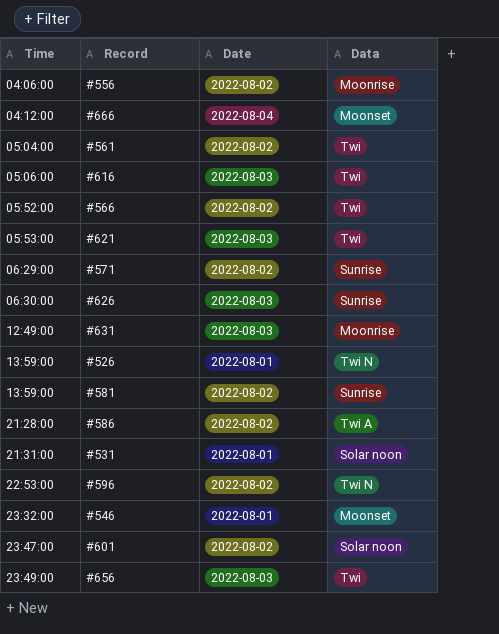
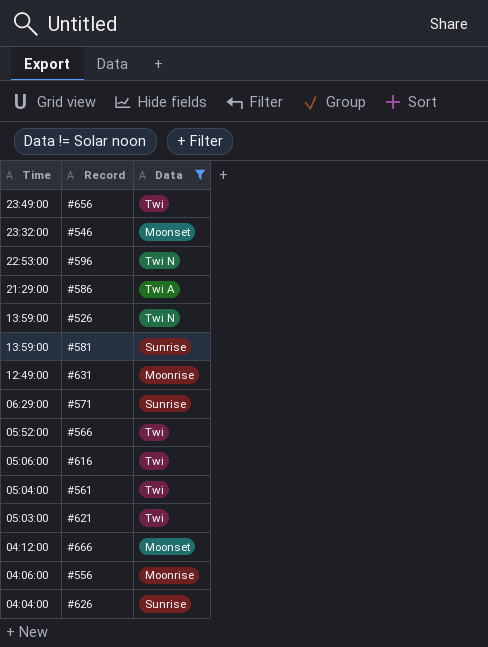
filter: none -> Data != Solar noon
row order: Time ascending -> Time descending
column Date | position: 3 -> none
#586 | Time: 21:28:00 -> 21:29:00
#621 | Time: 05:53:00 -> 05:03:00
#626 | Time: 06:30:00 -> 04:04:00

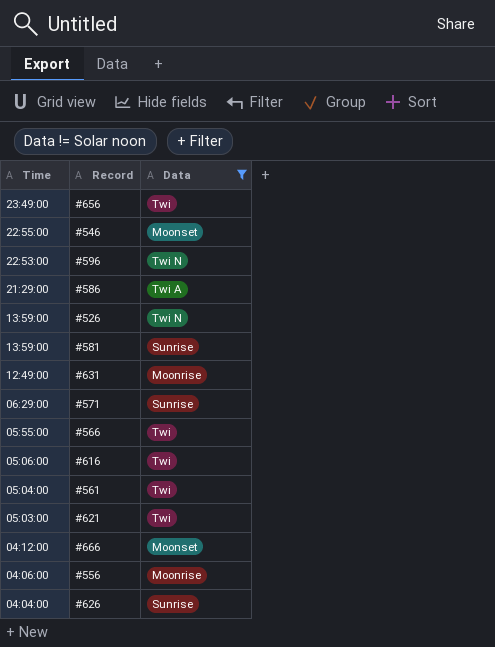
#546 | Time: 23:32:00 -> 22:55:00
#566 | Time: 05:52:00 -> 05:55:00

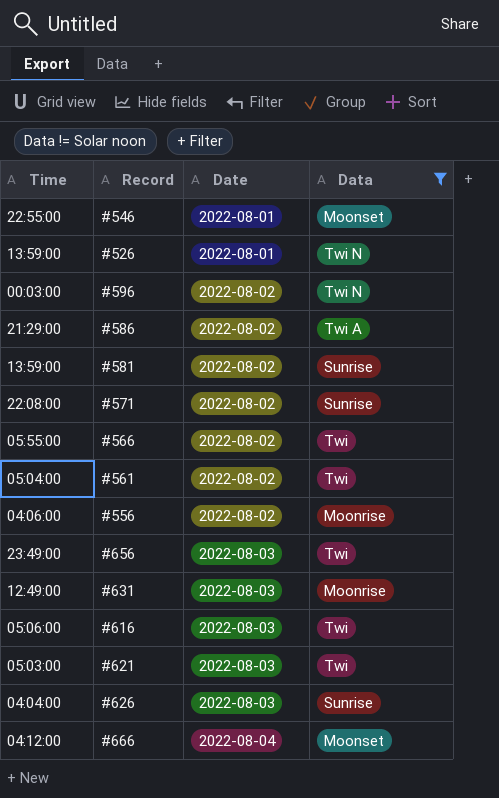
row order: Time descending -> Date ascending
column Date | position: none -> 3
#596 | Time: 22:53:00 -> 00:03:00
#571 | Time: 06:29:00 -> 22:08:00

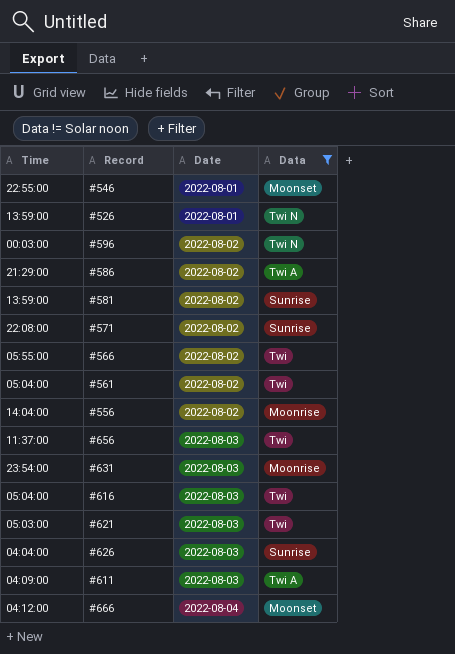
#556 | Time: 04:06:00 -> 14:04:00
#656 | Time: 23:49:00 -> 11:37:00
#631 | Time: 12:49:00 -> 23:54:00
#616 | Time: 05:06:00 -> 05:04:00
row #611: none -> 04:09:00 | 2022-08-03 | Twi A

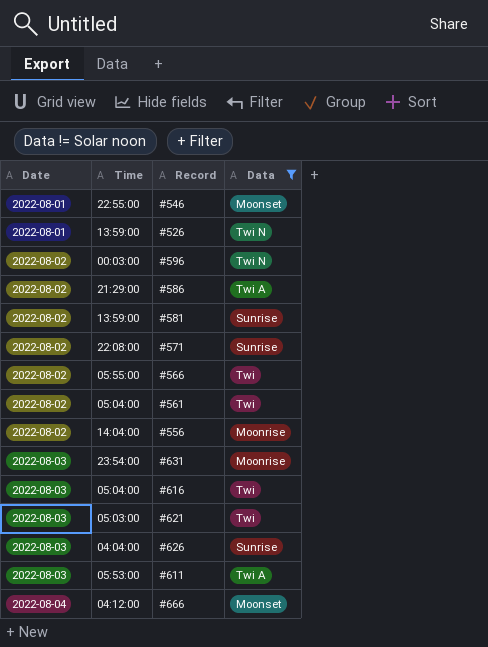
column Date | position: 3 -> 1
row #656: 11:37:00 | 2022-08-03 | Twi -> none
#611 | Time: 04:09:00 -> 05:53:00

